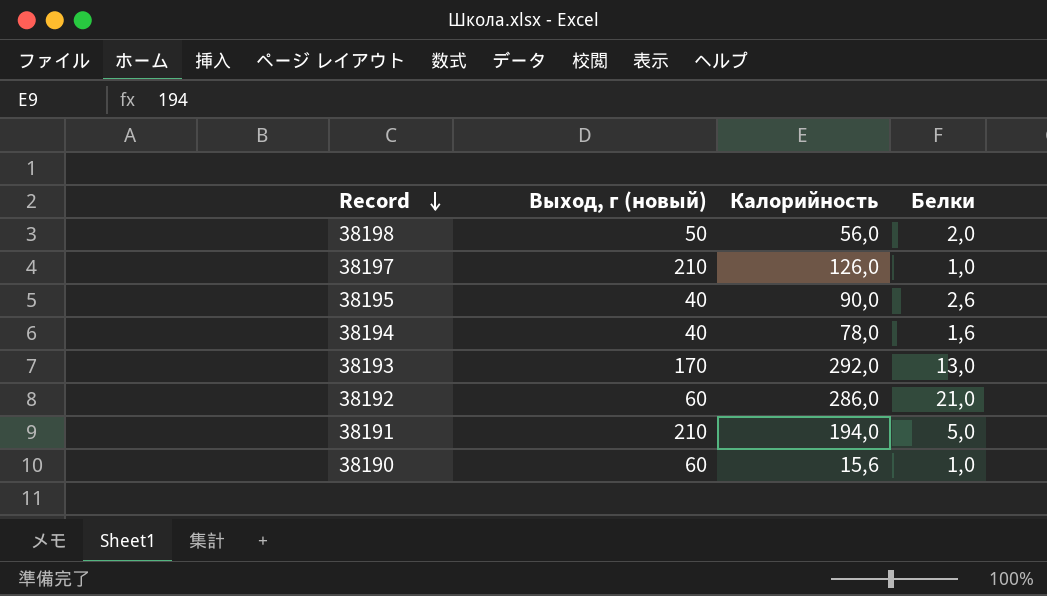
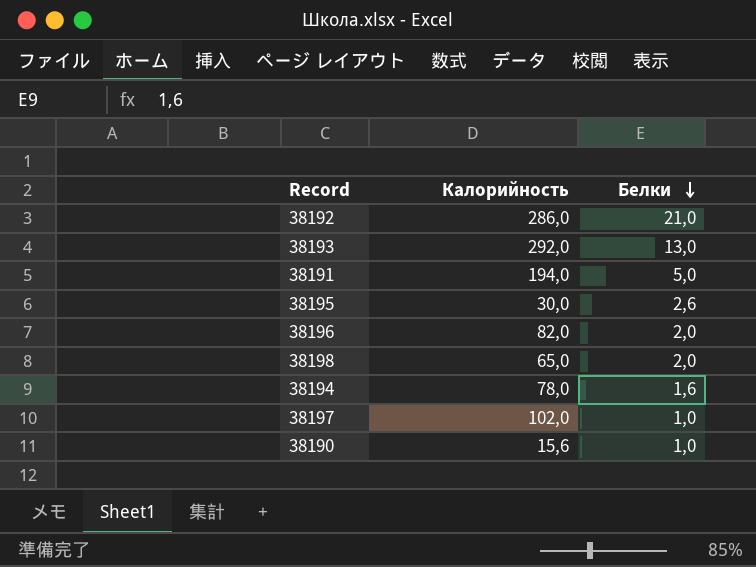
row order: Record descending -> Белки descending
column Выход, г (новый) | position: 2 -> none
38195 | Калорийность: 90,0 -> 30,0
row 38196: none -> 82,0 | 2,0
38198 | Калорийность: 56,0 -> 65,0
38197 | Калорийность: 126,0 -> 102,0

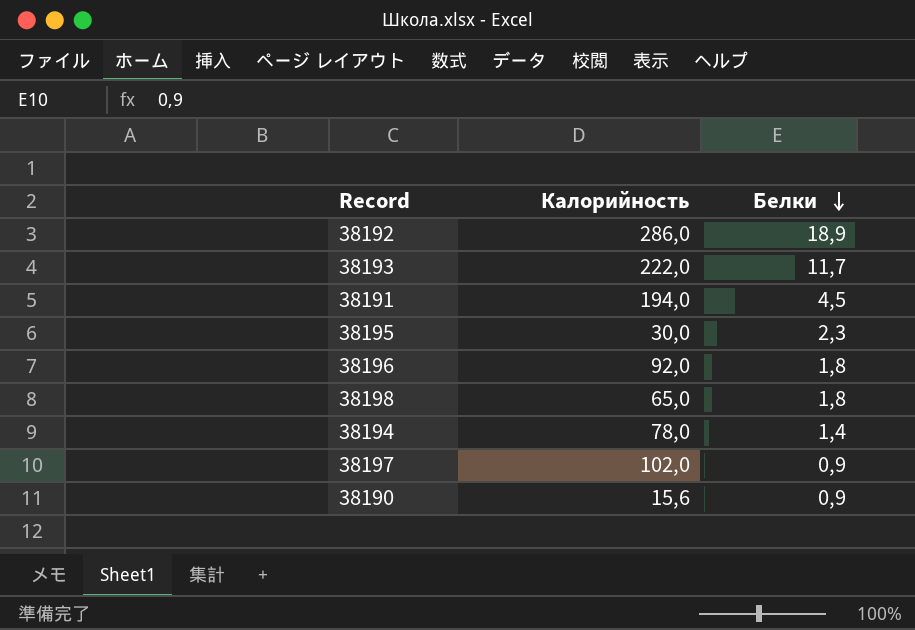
38192 | Белки: 21,0 -> 18,9
38193 | Калорийность: 292,0 -> 222,0
38193 | Белки: 13,0 -> 11,7
38191 | Белки: 5,0 -> 4,5
38195 | Белки: 2,6 -> 2,3
38196 | Калорийность: 82,0 -> 92,0
38196 | Белки: 2,0 -> 1,8
38198 | Белки: 2,0 -> 1,8
38194 | Белки: 1,6 -> 1,4
38197 | Белки: 1,0 -> 0,9
38190 | Белки: 1,0 -> 0,9

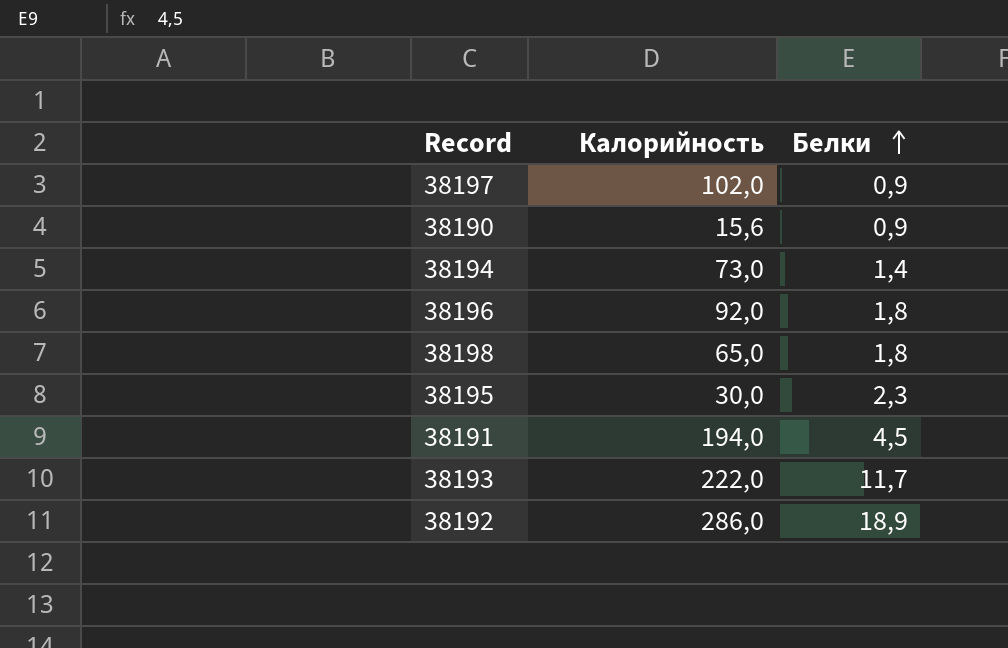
row order: Белки descending -> Белки ascending
38194 | Калорийность: 78,0 -> 73,0

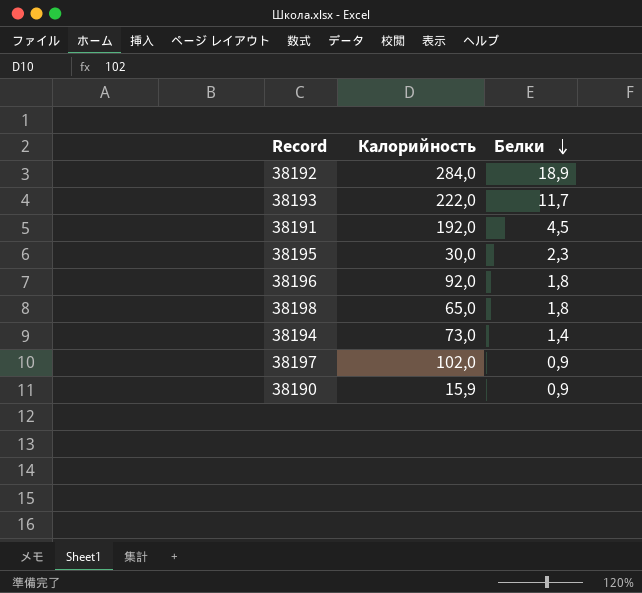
row order: Белки ascending -> Белки descending
38192 | Калорийность: 286,0 -> 284,0
38191 | Калорийность: 194,0 -> 192,0
38190 | Калорийность: 15,6 -> 15,9

